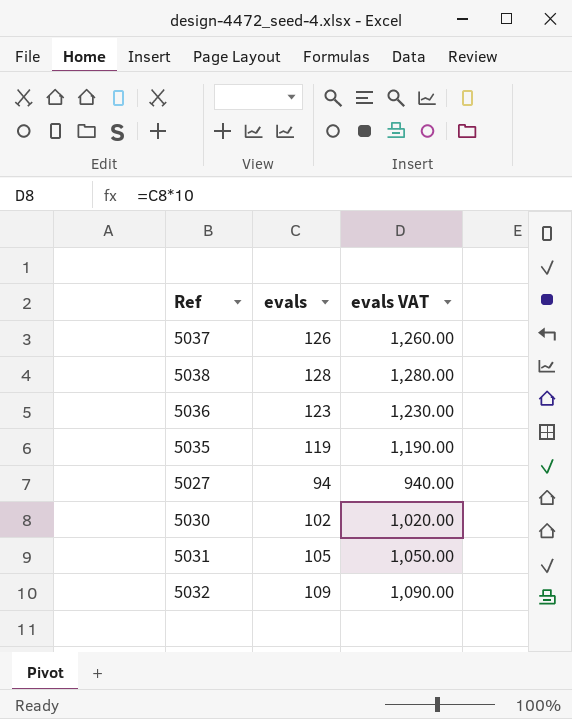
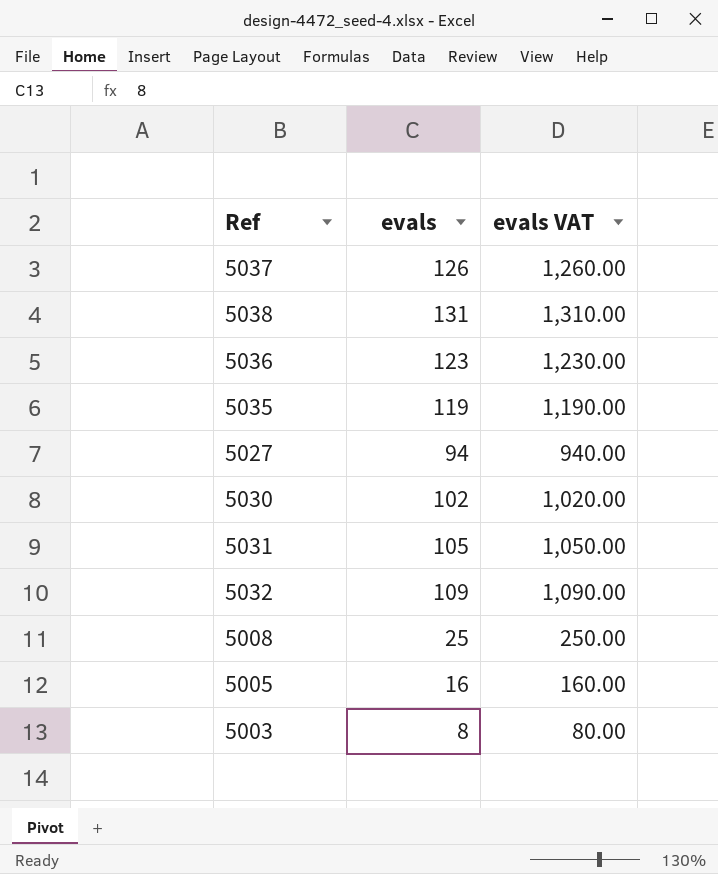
5038 | evals: 128 -> 131
5038 | evals VAT: 1,280.00 -> 1,310.00
row 5008: none -> 25 | 250.00
row 5005: none -> 16 | 160.00
row 5003: none -> 8 | 80.00

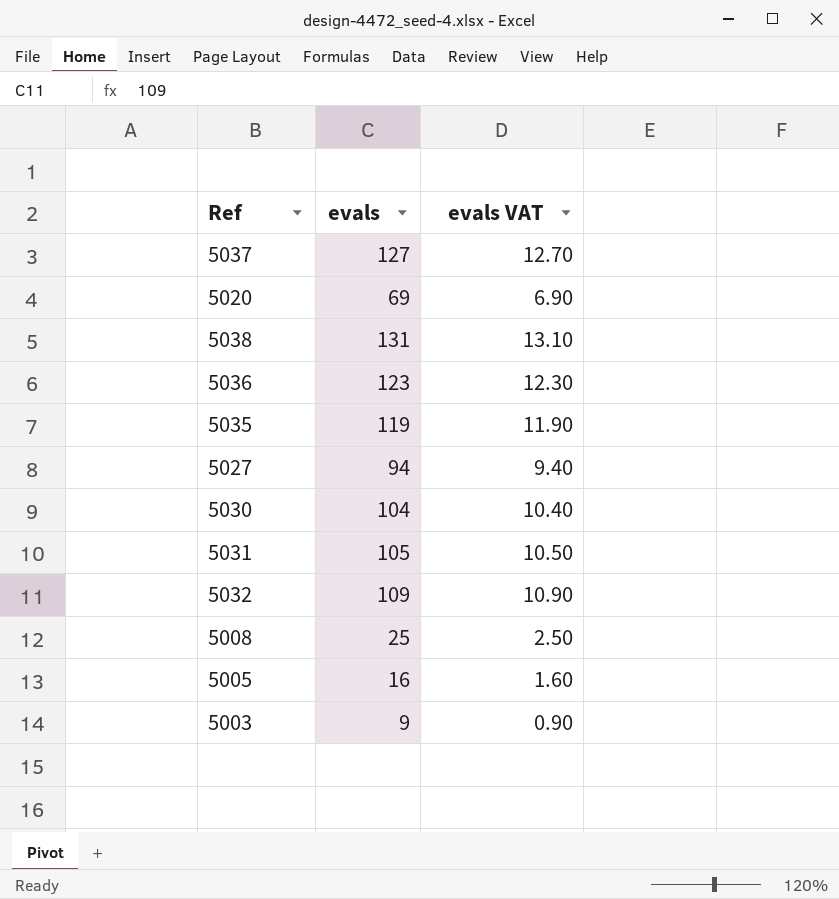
column evals VAT | formula: [evals] * 10 -> [evals] * 0.1
5037 | evals: 126 -> 127
row 5020: none -> 69 | 6.90
5030 | evals: 102 -> 104
5003 | evals: 8 -> 9

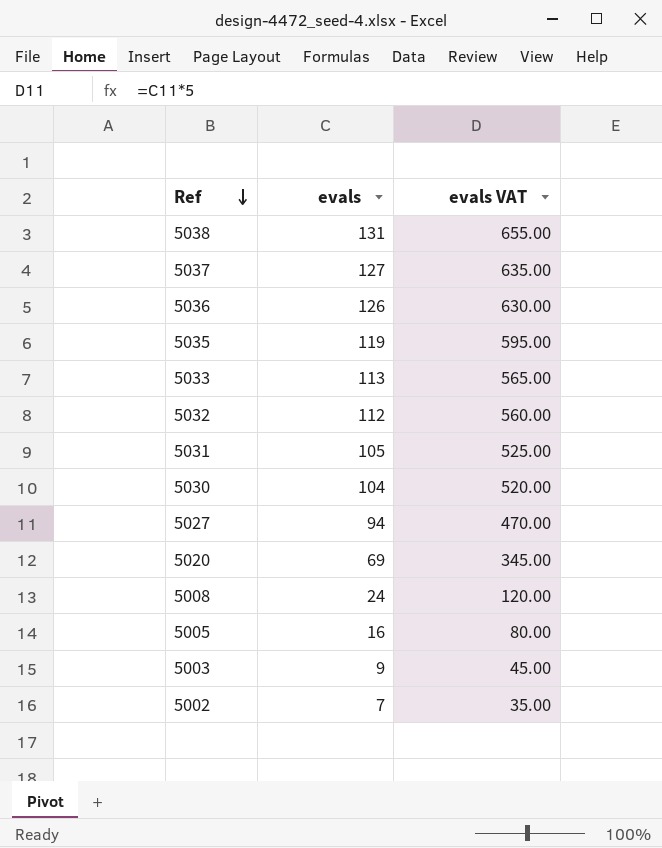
row order: none -> Ref descending
column evals VAT | formula: [evals] * 0.1 -> [evals] * 5
5036 | evals: 123 -> 126
row 5033: none -> 113 | 565.00
5032 | evals: 109 -> 112
5008 | evals: 25 -> 24
row 5002: none -> 7 | 35.00

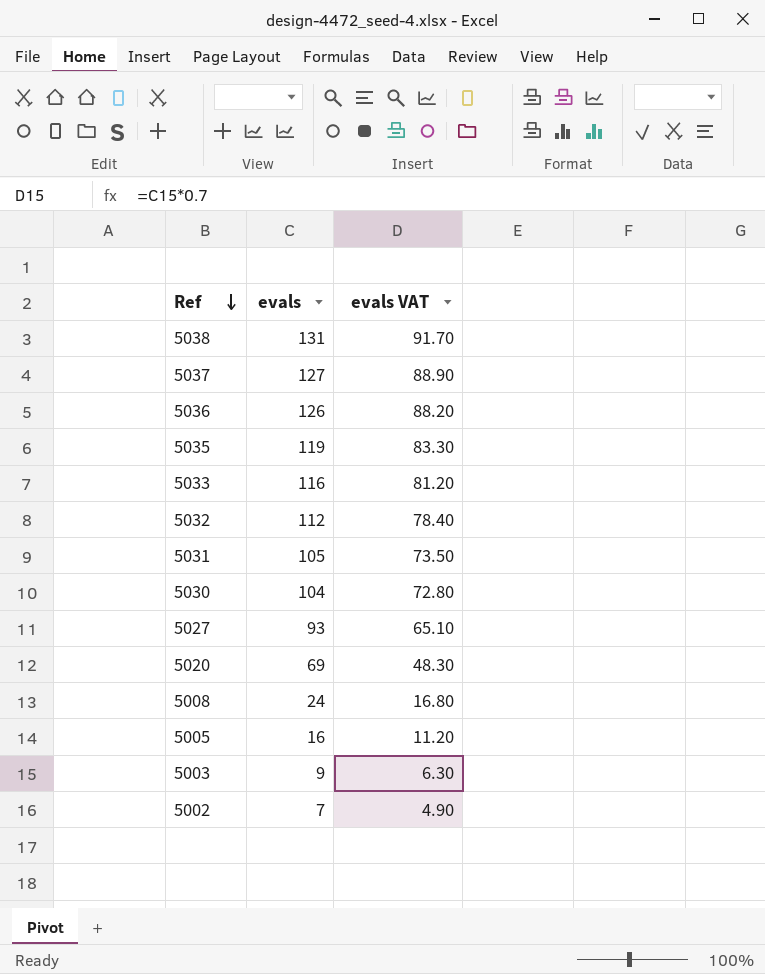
column evals VAT | formula: [evals] * 5 -> [evals] * 0.7
5033 | evals: 113 -> 116
5027 | evals: 94 -> 93

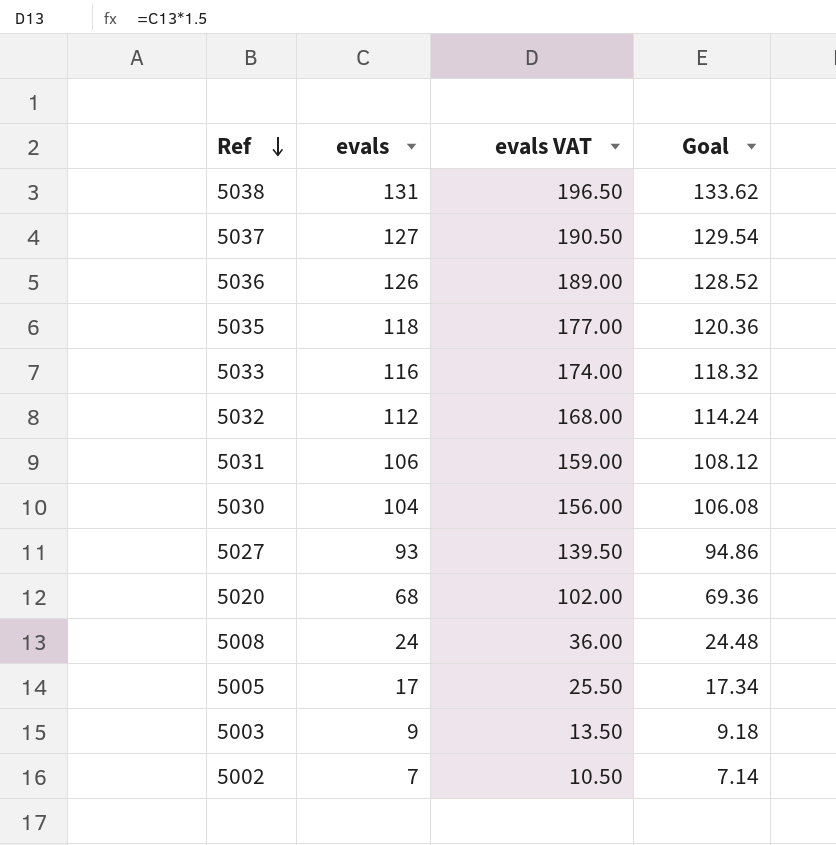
column evals VAT | formula: [evals] * 0.7 -> [evals] * 1.5
column Goal | formula: none -> [evals] * 1.02
5035 | evals: 119 -> 118
5031 | evals: 105 -> 106
5020 | evals: 69 -> 68
5005 | evals: 16 -> 17

